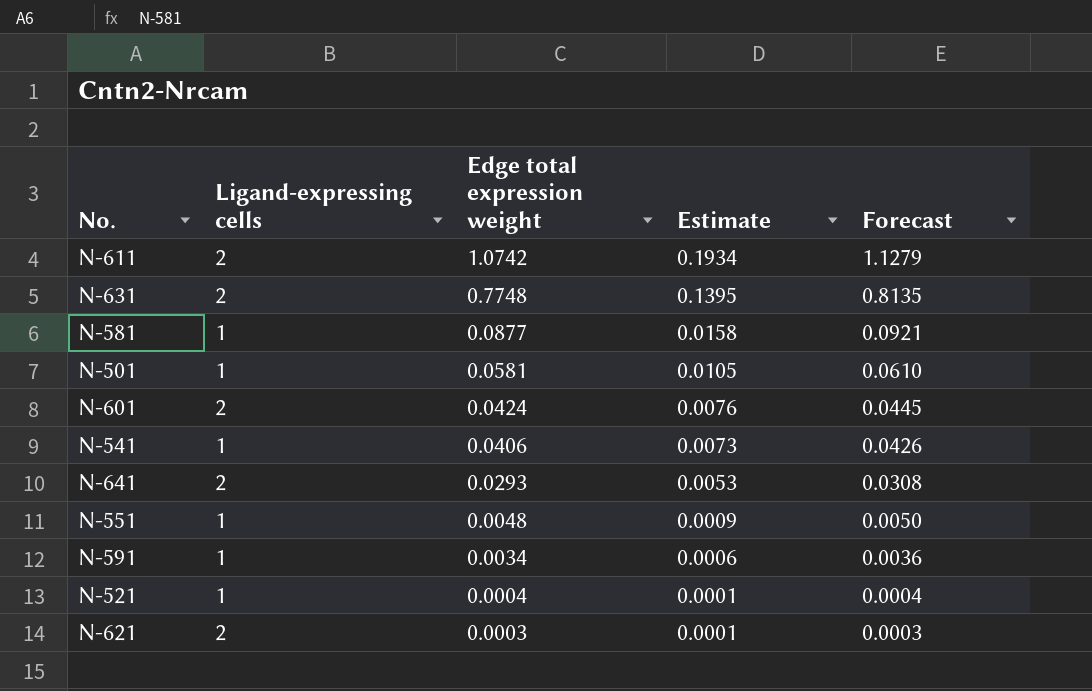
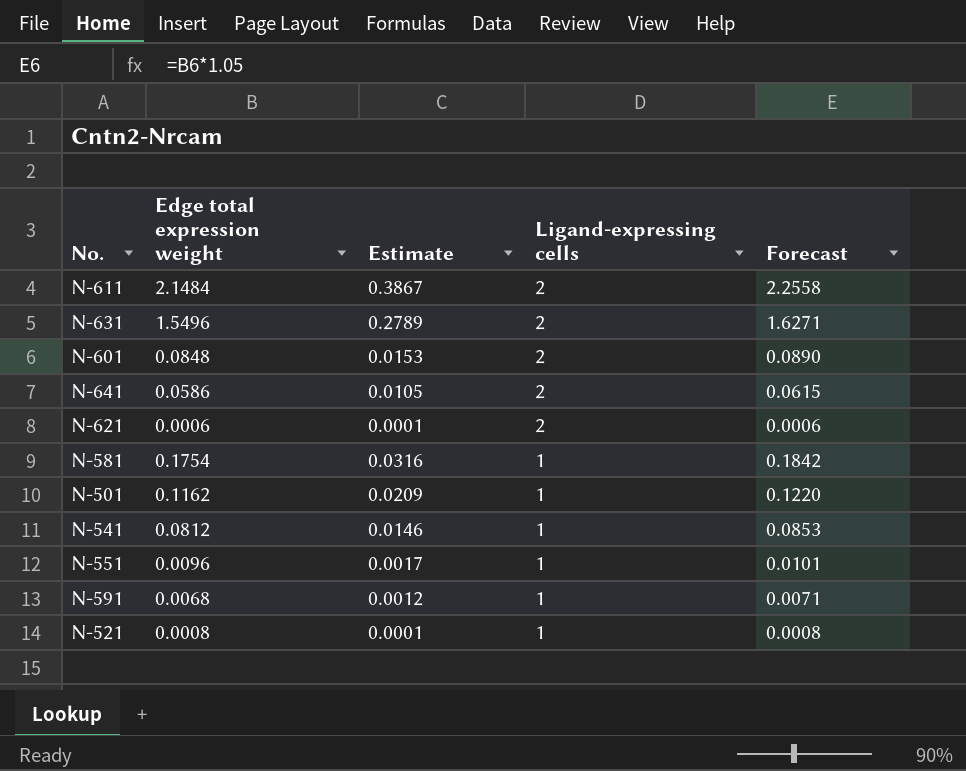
row order: Edge total expression weight descending -> Ligand-expressing cells descending
column Ligand-expressing cells | position: 2 -> 4
N-611 | Edge total expression weight: 1.0742 -> 2.1484
N-611 | Estimate: 0.1934 -> 0.3867
N-611 | Forecast: 1.1279 -> 2.2558
N-631 | Edge total expression weight: 0.7748 -> 1.5496
N-631 | Estimate: 0.1395 -> 0.2789
N-631 | Forecast: 0.8135 -> 1.6271
N-601 | Edge total expression weight: 0.0424 -> 0.0848
N-601 | Estimate: 0.0076 -> 0.0153
N-601 | Forecast: 0.0445 -> 0.0890
N-641 | Edge total expression weight: 0.0293 -> 0.0586
N-641 | Estimate: 0.0053 -> 0.0105
N-641 | Forecast: 0.0308 -> 0.0615
N-621 | Edge total expression weight: 0.0003 -> 0.0006
N-621 | Forecast: 0.0003 -> 0.0006
N-581 | Edge total expression weight: 0.0877 -> 0.1754
N-581 | Estimate: 0.0158 -> 0.0316
N-581 | Forecast: 0.0921 -> 0.1842
N-501 | Edge total expression weight: 0.0581 -> 0.1162
N-501 | Estimate: 0.0105 -> 0.0209
N-501 | Forecast: 0.0610 -> 0.1220
N-541 | Edge total expression weight: 0.0406 -> 0.0812
N-541 | Estimate: 0.0073 -> 0.0146
N-541 | Forecast: 0.0426 -> 0.0853
N-551 | Edge total expression weight: 0.0048 -> 0.0096
N-551 | Estimate: 0.0009 -> 0.0017
N-551 | Forecast: 0.0050 -> 0.0101
N-591 | Edge total expression weight: 0.0034 -> 0.0068
N-591 | Estimate: 0.0006 -> 0.0012
N-591 | Forecast: 0.0036 -> 0.0071
N-521 | Edge total expression weight: 0.0004 -> 0.0008
N-521 | Forecast: 0.0004 -> 0.0008

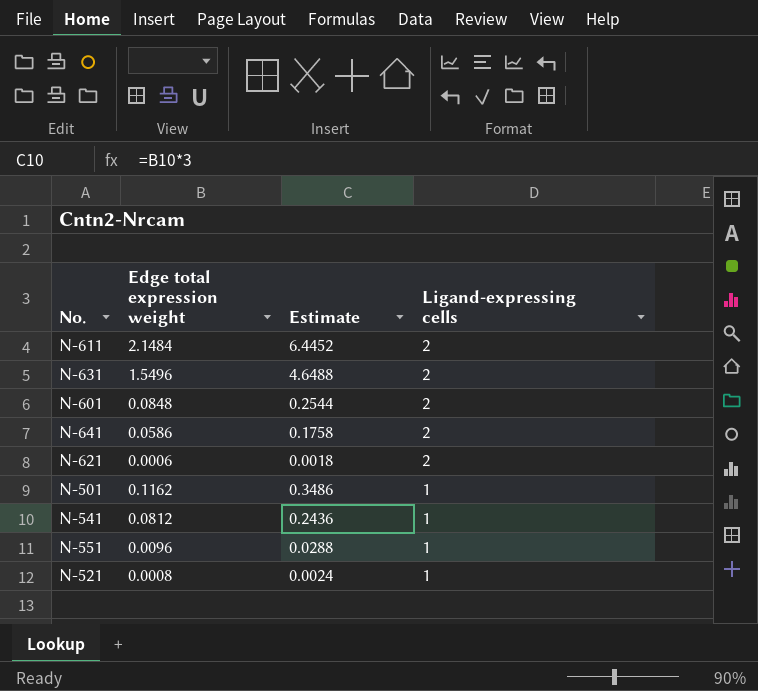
column Forecast | formula: [Edge total expression weight] * 1.05 -> none
column Estimate | formula: [Edge total expression weight] * 0.18 -> [Edge total expression weight] * 3
row N-581: 0.1754 | 0.0316 | 1 | 0.1842 -> none
row N-591: 0.0068 | 0.0012 | 1 | 0.0071 -> none

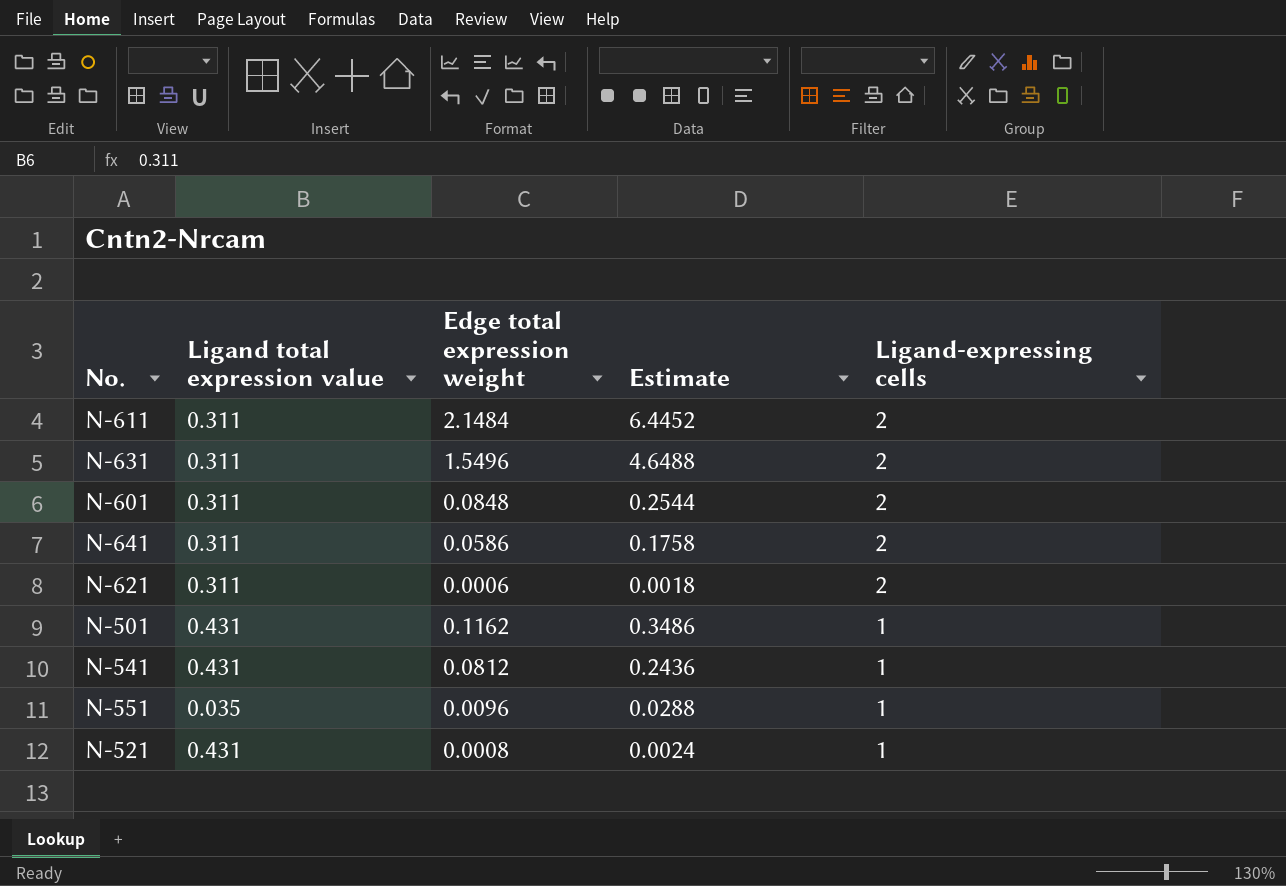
column Ligand total expression value | position: none -> 2

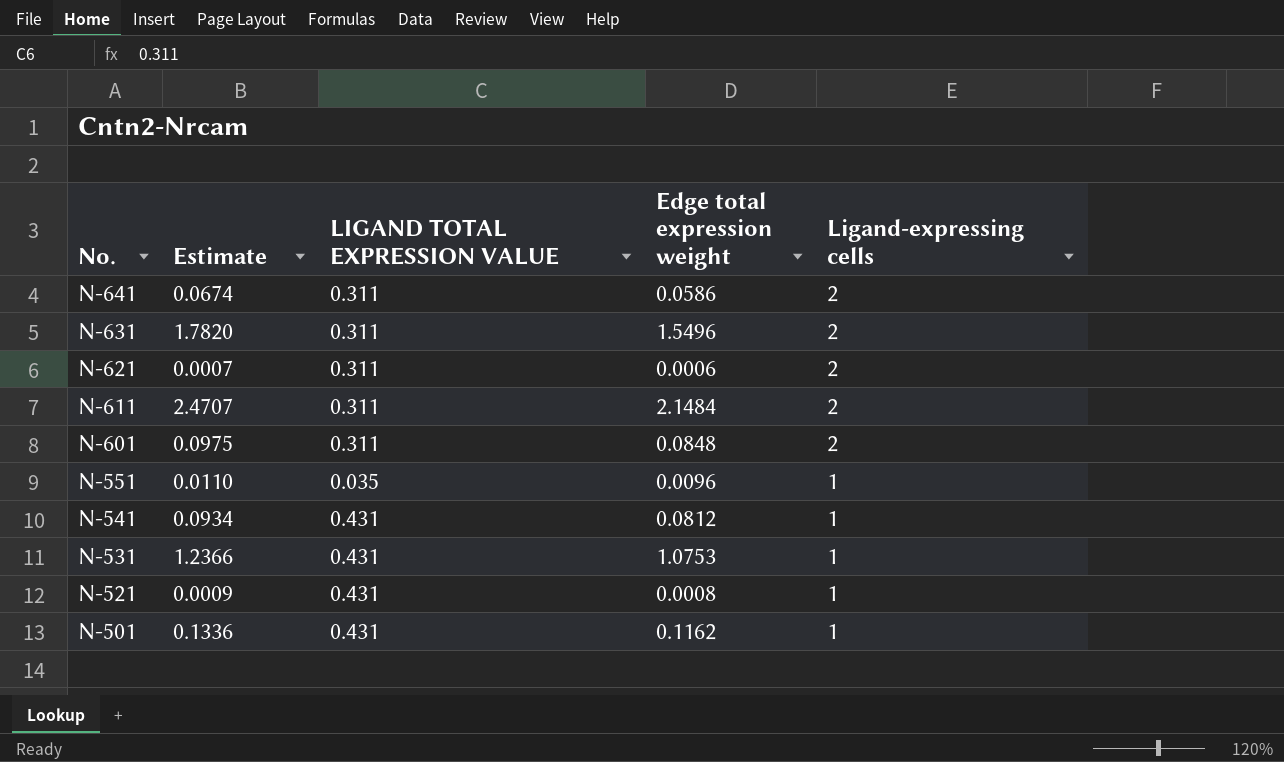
row order: Ligand-expressing cells descending -> No. descending
column Estimate | formula: [Edge total expression weight] * 3 -> [Edge total expression weight] * 1.15
column Estimate | position: 4 -> 2
column name: Ligand total expression value -> LIGAND TOTAL EXPRESSION VALUE
row N-531: none -> 1.2366 | 0.431 | 1.0753 | 1

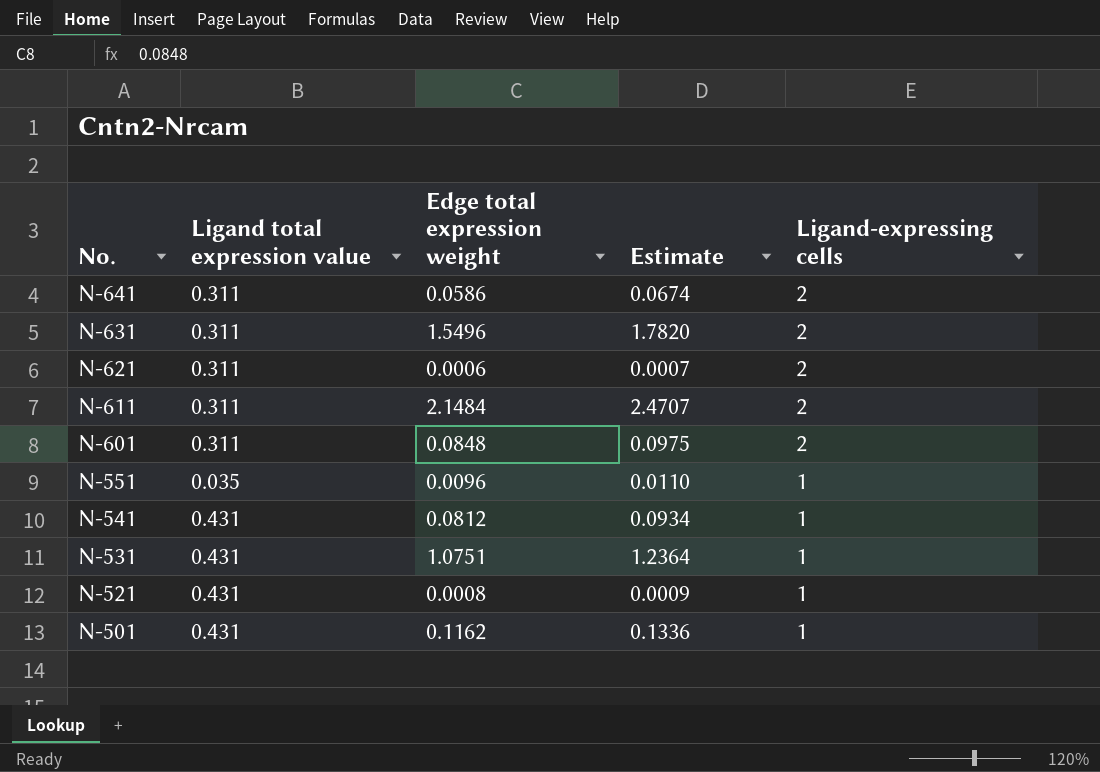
column name: LIGAND TOTAL EXPRESSION VALUE -> Ligand total expression value
column Estimate | position: 2 -> 4
N-531 | Edge total expression weight: 1.0753 -> 1.0751
N-531 | Estimate: 1.2366 -> 1.2364

